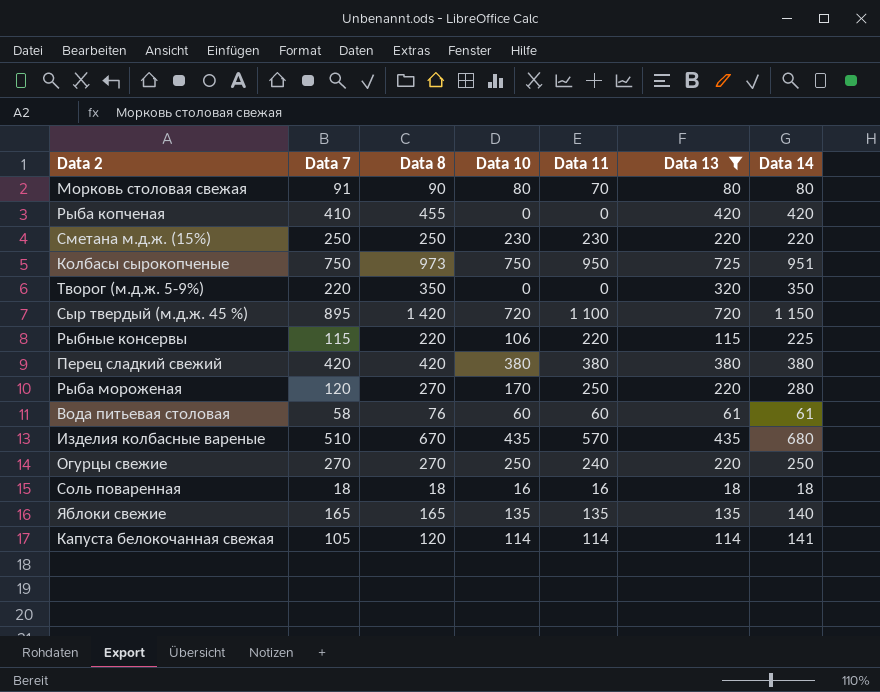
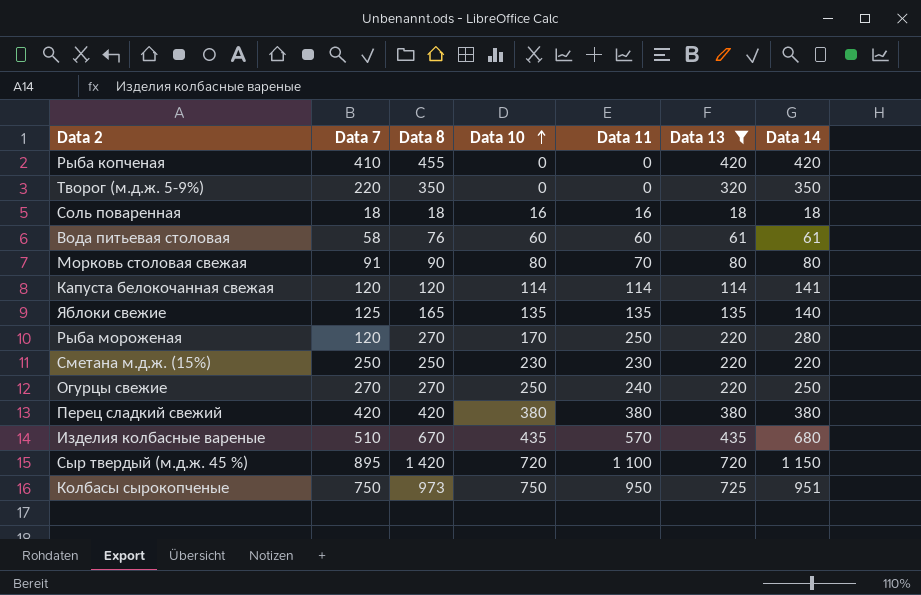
row order: none -> Data 10 ascending
row Рыбные консервы: 115 | 220 | 106 | 220 | 115 | 225 -> none
Капуста белокочанная свежая | Data 7: 105 -> 120
Яблоки свежие | Data 7: 165 -> 125

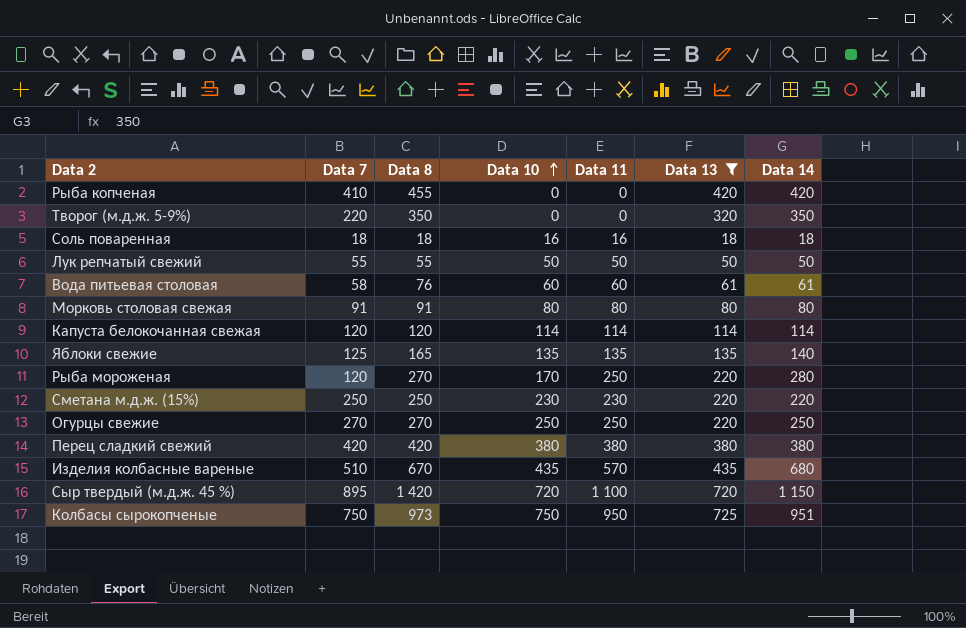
row Лук репчатый свежий: none -> 55 | 55 | 50 | 50 | 50 | 50
Морковь столовая свежая | Data 8: 90 -> 91
Морковь столовая свежая | Data 11: 70 -> 80
Капуста белокочанная свежая | Data 14: 141 -> 114
Огурцы свежие | Data 11: 240 -> 250

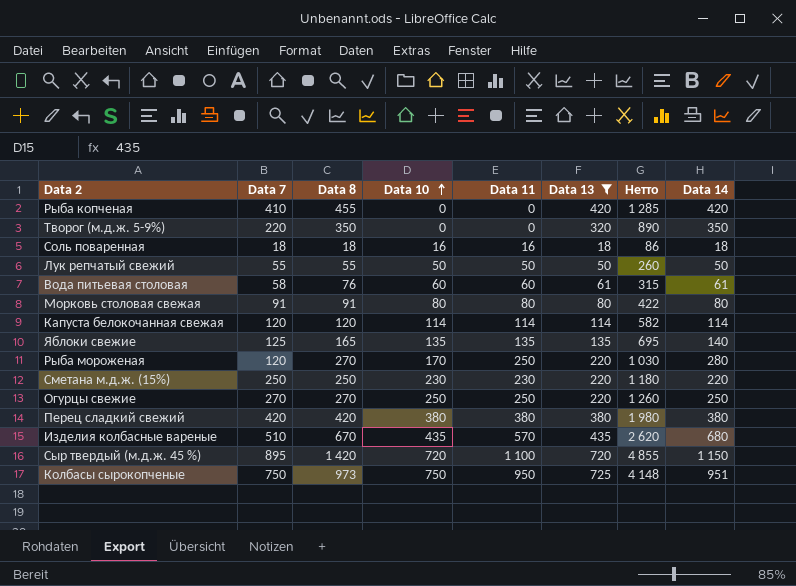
column Нетто | formula: none -> [Data 7] + [Data 8] + [Data 10] + [Data 11] + [Data 13]

